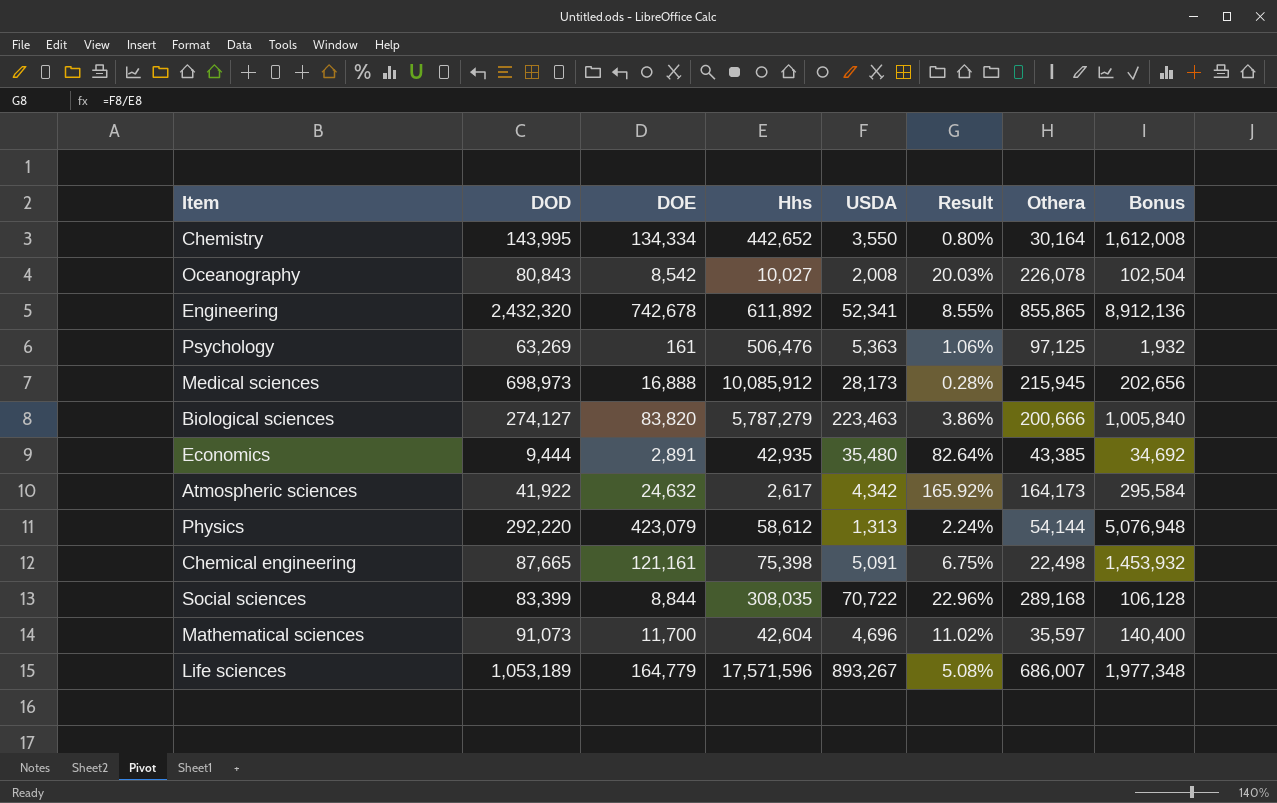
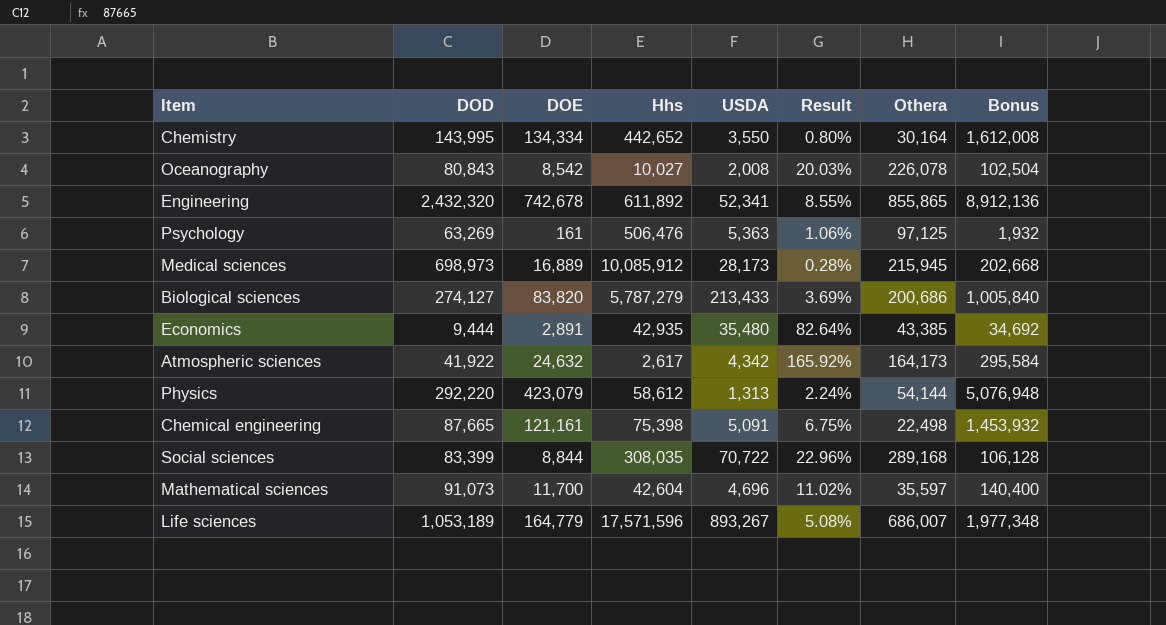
Medical sciences | DOE: 16,888 -> 16,889
Medical sciences | Bonus: 202,656 -> 202,668
Biological sciences | USDA: 223,463 -> 213,433
Biological sciences | Result: 3.86% -> 3.69%
Biological sciences | Othera: 200,666 -> 200,686

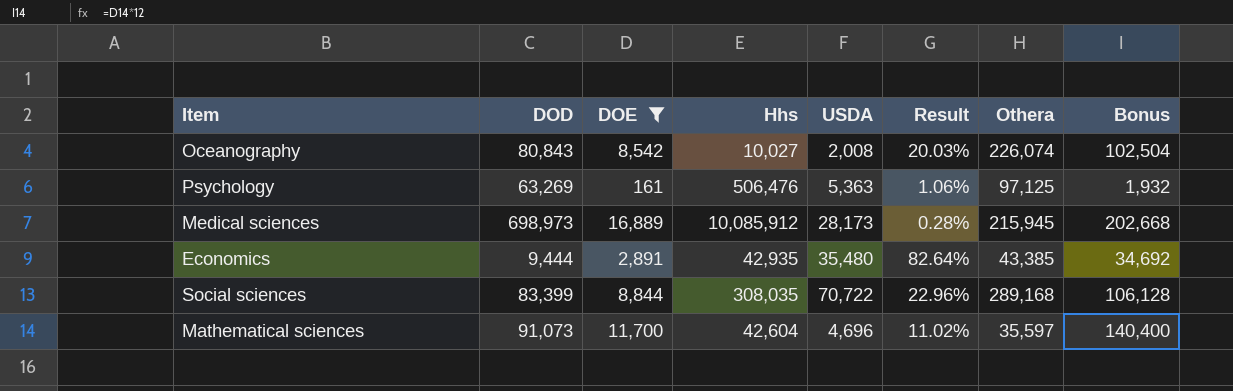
filter: none -> DOE <= 16,889
Oceanography | Othera: 226,078 -> 226,074

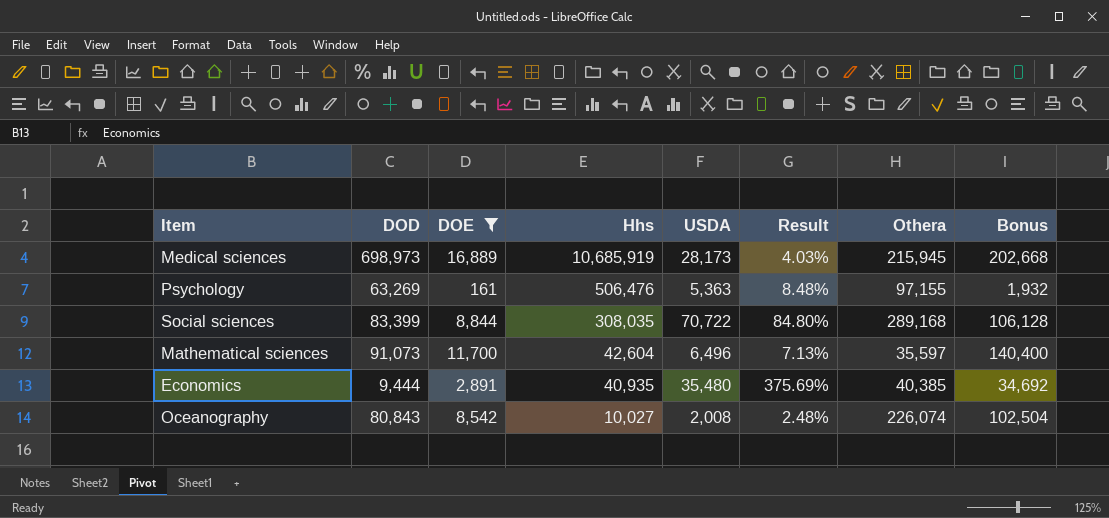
row order: none -> Hhs descending
column Result | formula: [USDA] / [Hhs] -> [USDA] / [DOD]
Medical sciences | Hhs: 10,085,912 -> 10,685,919
Psychology | Othera: 97,125 -> 97,155
Mathematical sciences | USDA: 4,696 -> 6,496
Economics | Hhs: 42,935 -> 40,935
Economics | Othera: 43,385 -> 40,385

